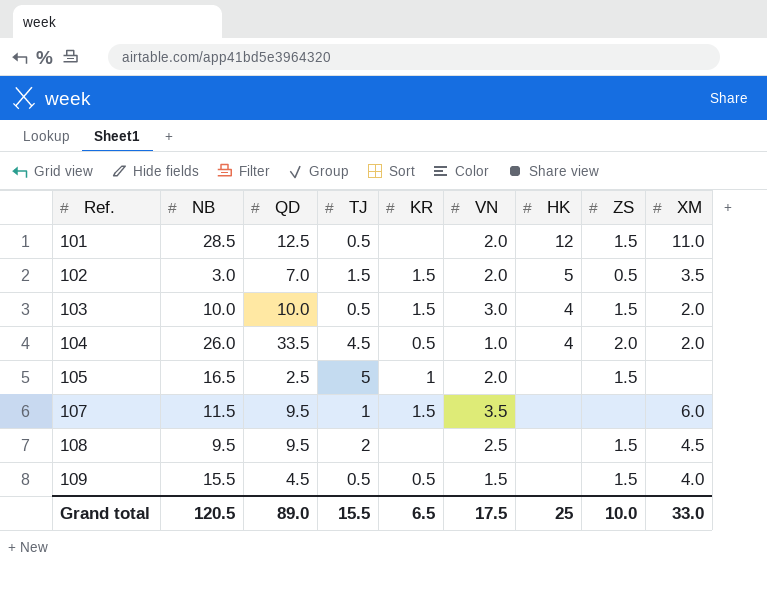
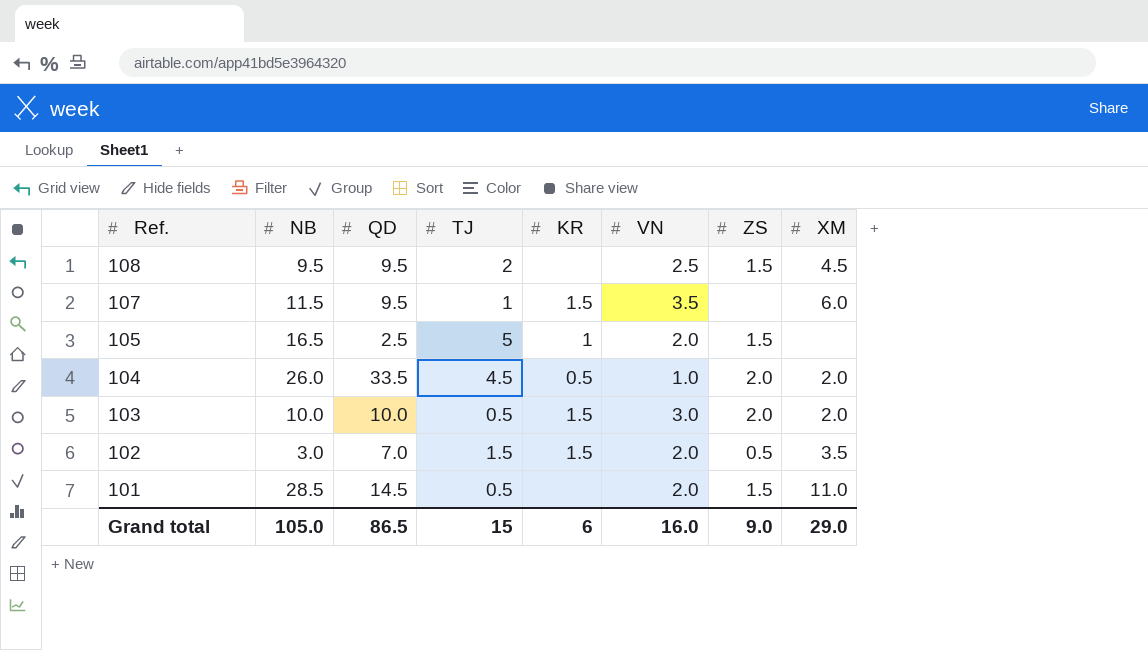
row order: Ref. ascending -> Ref. descending
column HK | position: 7 -> none
row 109: 15.5 | 4.5 | 0.5 | 0.5 | 1.5 | none | 1.5 | 4.0 -> none
103 | ZS: 1.5 -> 2.0
101 | QD: 12.5 -> 14.5
Grand total | NB: 120.5 -> 105.0
Grand total | QD: 89.0 -> 86.5
Grand total | TJ: 15.5 -> 15
Grand total | KR: 6.5 -> 6
Grand total | VN: 17.5 -> 16.0
Grand total | ZS: 10.0 -> 9.0
Grand total | XM: 33.0 -> 29.0

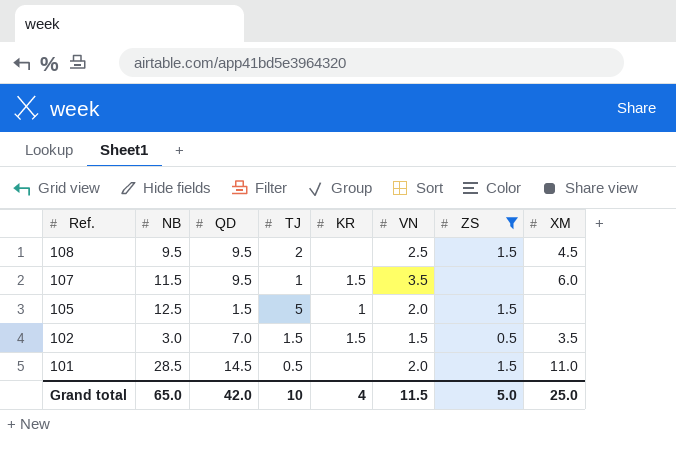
filter: none -> ZS != 2.0
105 | NB: 16.5 -> 12.5
105 | QD: 2.5 -> 1.5
102 | VN: 2.0 -> 1.5
Grand total | NB: 105.0 -> 65.0
Grand total | QD: 86.5 -> 42.0
Grand total | TJ: 15 -> 10
Grand total | KR: 6 -> 4
Grand total | VN: 16.0 -> 11.5
Grand total | ZS: 9.0 -> 5.0
Grand total | XM: 29.0 -> 25.0

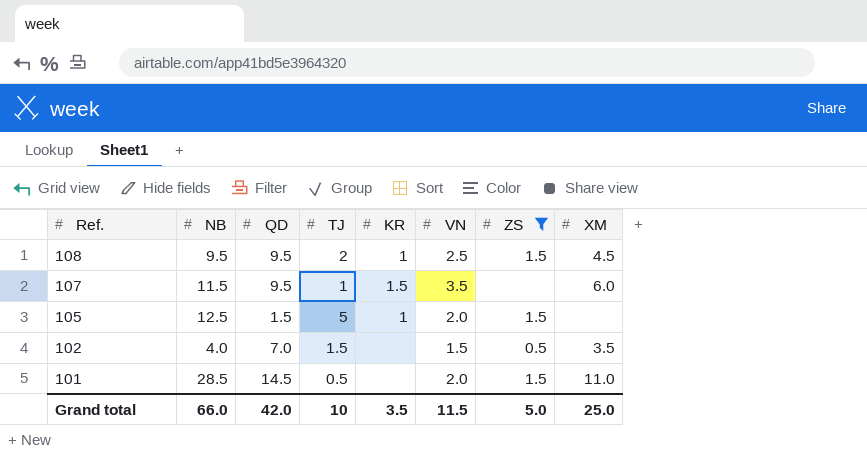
108 | KR: none -> 1
102 | NB: 3.0 -> 4.0
102 | KR: 1.5 -> none
Grand total | NB: 65.0 -> 66.0
Grand total | KR: 4 -> 3.5

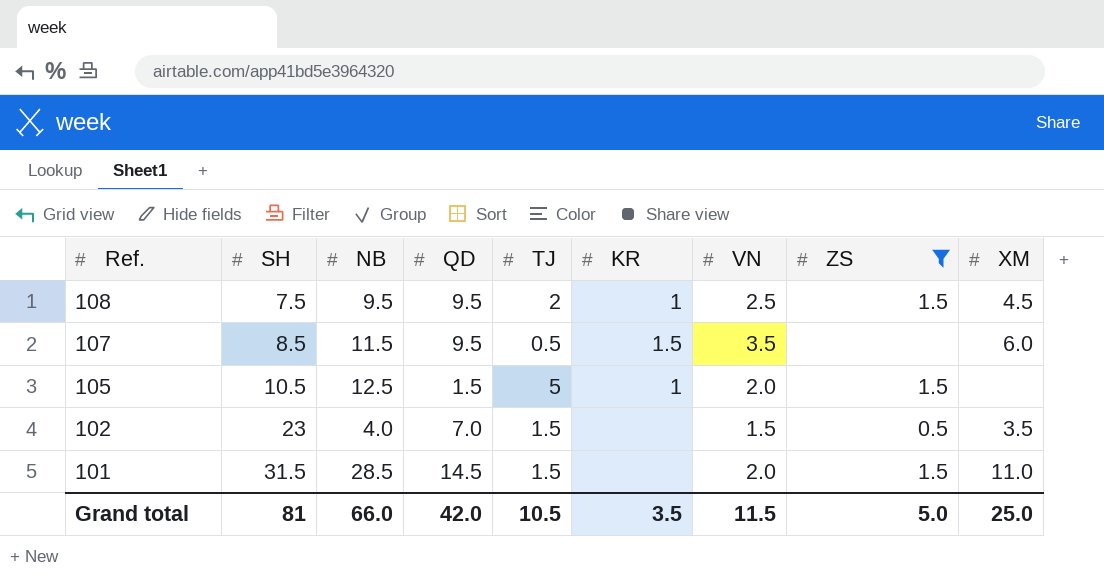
column SH | position: none -> 2
107 | TJ: 1 -> 0.5
101 | TJ: 0.5 -> 1.5
Grand total | TJ: 10 -> 10.5

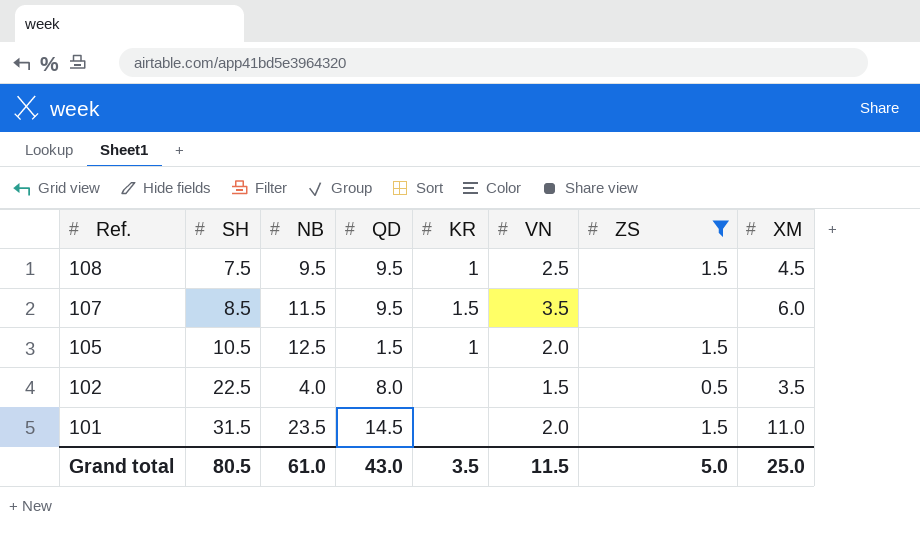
column TJ | position: 5 -> none
102 | SH: 23 -> 22.5
102 | QD: 7.0 -> 8.0
101 | NB: 28.5 -> 23.5
Grand total | SH: 81 -> 80.5
Grand total | NB: 66.0 -> 61.0
Grand total | QD: 42.0 -> 43.0

